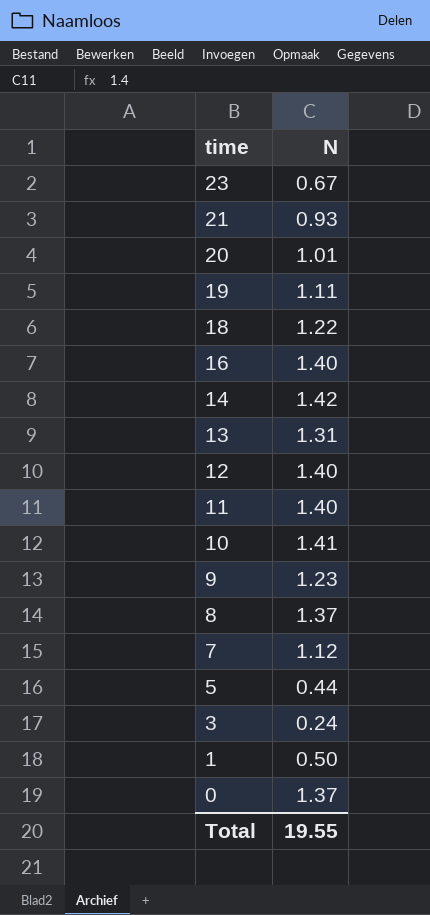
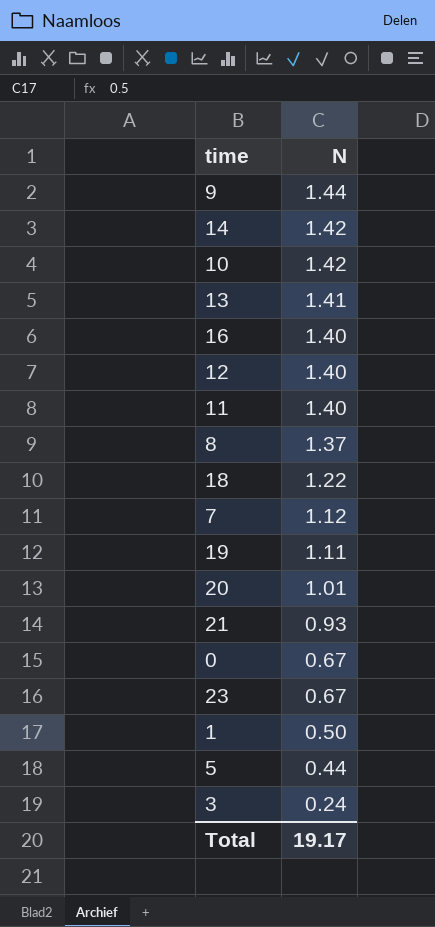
row order: time descending -> N descending
9 | N: 1.23 -> 1.44
10 | N: 1.41 -> 1.42
13 | N: 1.31 -> 1.41
0 | N: 1.37 -> 0.67
Total | N: 19.55 -> 19.17

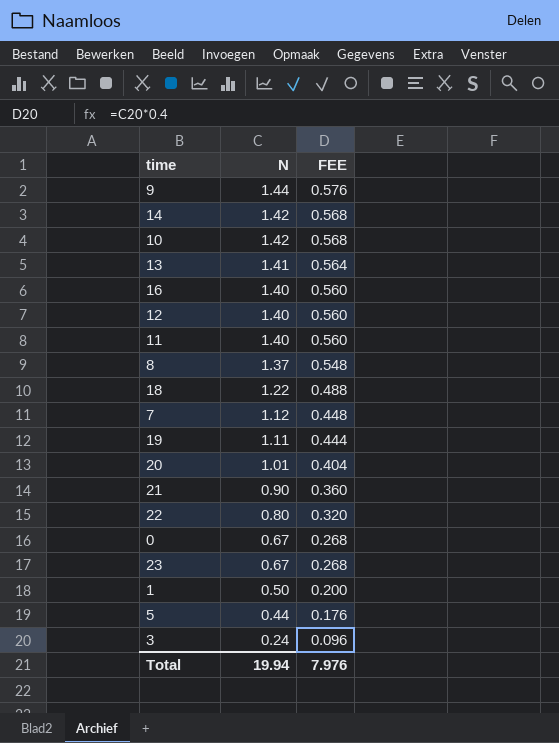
column FEE | formula: none -> [N] * 0.4
21 | N: 0.93 -> 0.90
row 22: none -> 0.80 | 0.320
Total | N: 19.17 -> 19.94

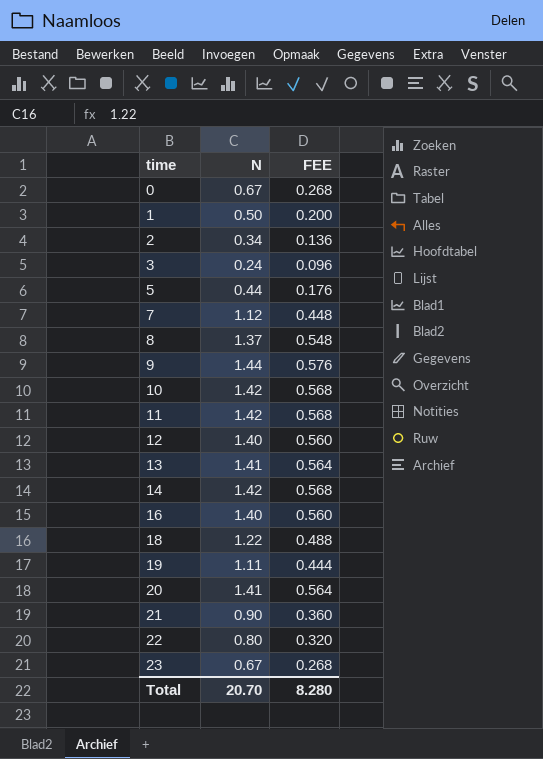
row order: N descending -> time ascending
row 2: none -> 0.34 | 0.136
11 | N: 1.40 -> 1.42
11 | FEE: 0.560 -> 0.568
20 | N: 1.01 -> 1.41
20 | FEE: 0.404 -> 0.564
Total | N: 19.94 -> 20.70
Total | FEE: 7.976 -> 8.280

